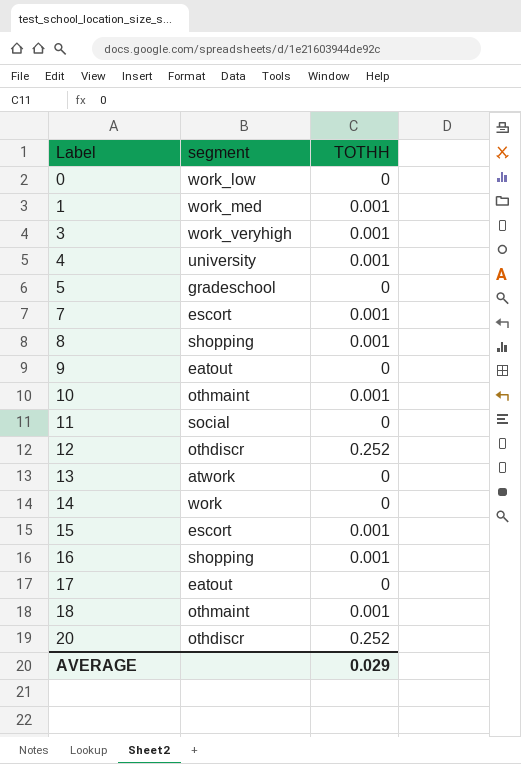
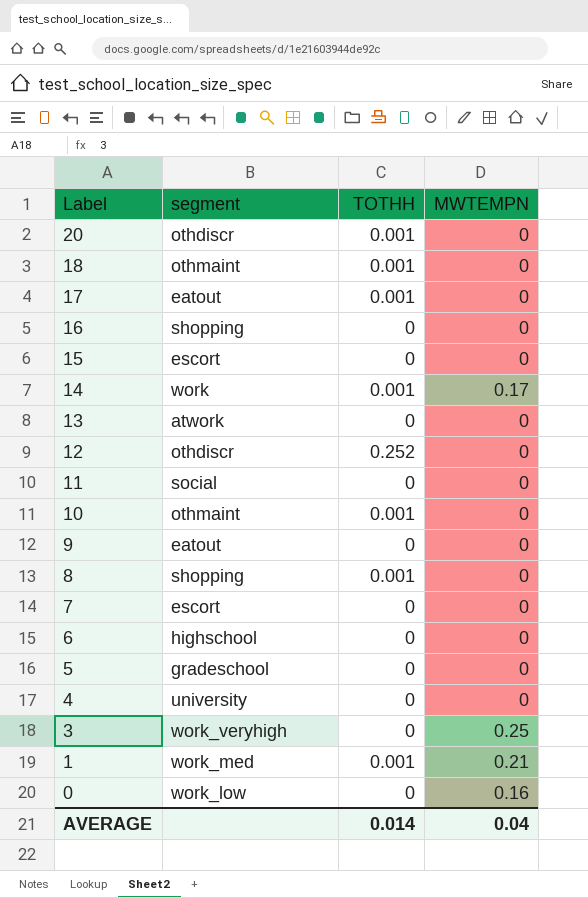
row order: Label ascending -> Label descending
column MWTEMPN | position: none -> 4
20 | TOTHH: 0.252 -> 0.001
17 | TOTHH: 0 -> 0.001
16 | TOTHH: 0.001 -> 0
15 | TOTHH: 0.001 -> 0
14 | TOTHH: 0 -> 0.001
7 | TOTHH: 0.001 -> 0
row 6: none -> highschool | 0 | 0
4 | TOTHH: 0.001 -> 0
3 | TOTHH: 0.001 -> 0
AVERAGE | TOTHH: 0.029 -> 0.014

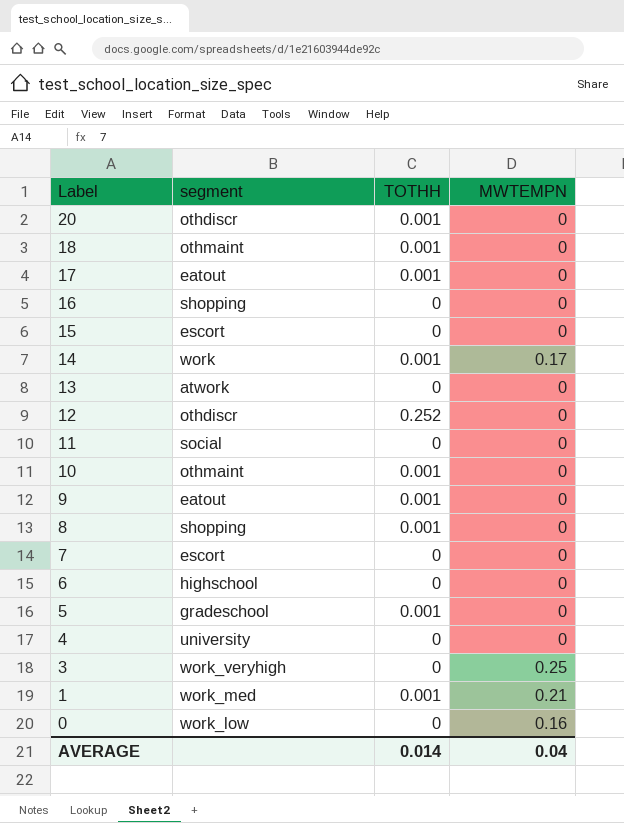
9 | TOTHH: 0 -> 0.001
5 | TOTHH: 0 -> 0.001

